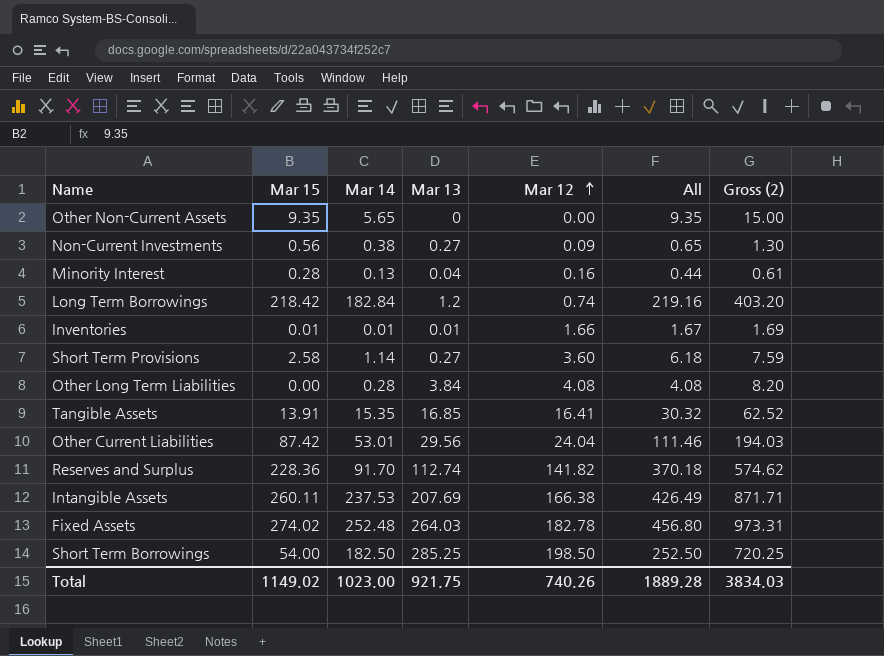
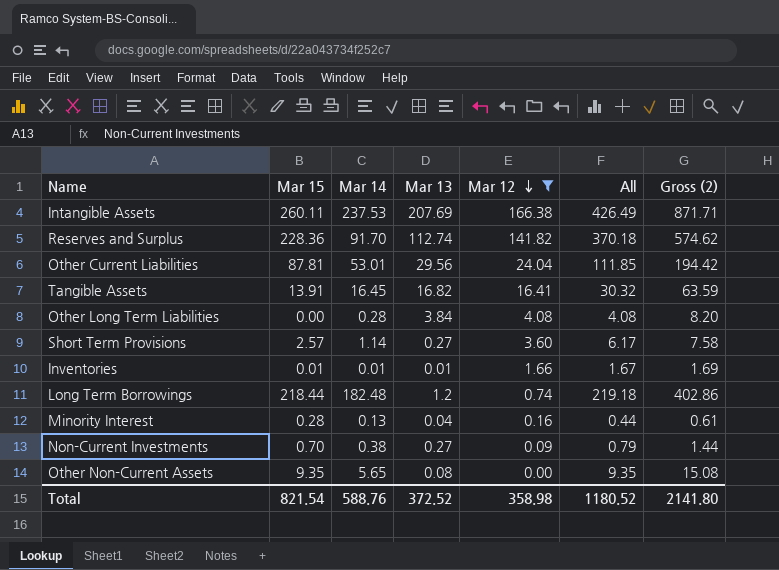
filter: none -> Mar 12 <= 166.38
row order: Mar 12 ascending -> Mar 12 descending
Other Current Liabilities | Mar 15: 87.42 -> 87.81
Other Current Liabilities | All: 111.46 -> 111.85
Other Current Liabilities | Gross (2): 194.03 -> 194.42
Tangible Assets | Mar 14: 15.35 -> 16.45
Tangible Assets | Mar 13: 16.85 -> 16.82
Tangible Assets | Gross (2): 62.52 -> 63.59
Short Term Provisions | Mar 15: 2.58 -> 2.57
Short Term Provisions | All: 6.18 -> 6.17
Short Term Provisions | Gross (2): 7.59 -> 7.58
Long Term Borrowings | Mar 15: 218.42 -> 218.44
Long Term Borrowings | Mar 14: 182.84 -> 182.48
Long Term Borrowings | All: 219.16 -> 219.18
Long Term Borrowings | Gross (2): 403.20 -> 402.86
Non-Current Investments | Mar 15: 0.56 -> 0.70
Non-Current Investments | All: 0.65 -> 0.79
Non-Current Investments | Gross (2): 1.30 -> 1.44
Other Non-Current Assets | Mar 13: 0 -> 0.08
Other Non-Current Assets | Gross (2): 15.00 -> 15.08
Total | Mar 15: 1149.02 -> 821.54
Total | Mar 14: 1023.00 -> 588.76
Total | Mar 13: 921.75 -> 372.52
Total | Mar 12: 740.26 -> 358.98
Total | All: 1889.28 -> 1180.52
Total | Gross (2): 3834.03 -> 2141.80

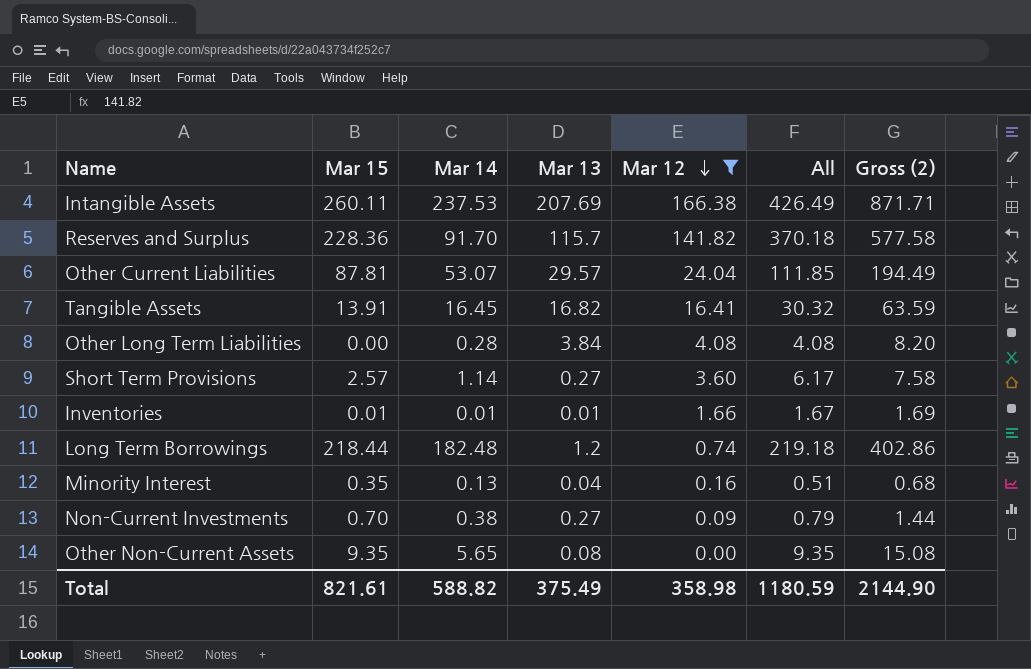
Reserves and Surplus | Mar 13: 112.74 -> 115.7
Reserves and Surplus | Gross (2): 574.62 -> 577.58
Other Current Liabilities | Mar 14: 53.01 -> 53.07
Other Current Liabilities | Mar 13: 29.56 -> 29.57
Other Current Liabilities | Gross (2): 194.42 -> 194.49
Minority Interest | Mar 15: 0.28 -> 0.35
Minority Interest | All: 0.44 -> 0.51
Minority Interest | Gross (2): 0.61 -> 0.68
Total | Mar 15: 821.54 -> 821.61
Total | Mar 14: 588.76 -> 588.82
Total | Mar 13: 372.52 -> 375.49
Total | All: 1180.52 -> 1180.59
Total | Gross (2): 2141.80 -> 2144.90

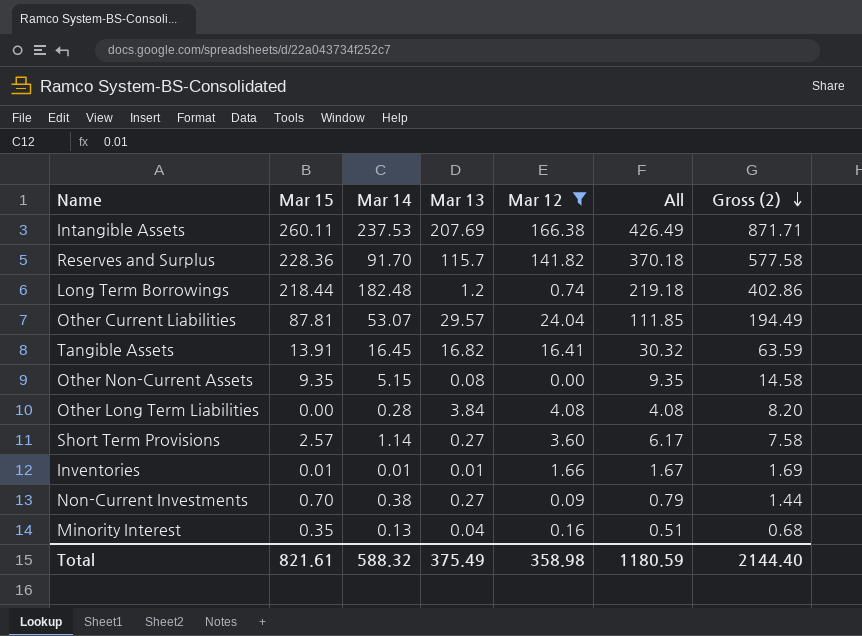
row order: Mar 12 descending -> Gross (2) descending
Other Non-Current Assets | Mar 14: 5.65 -> 5.15
Other Non-Current Assets | Gross (2): 15.08 -> 14.58
Total | Mar 14: 588.82 -> 588.32
Total | Gross (2): 2144.90 -> 2144.40

